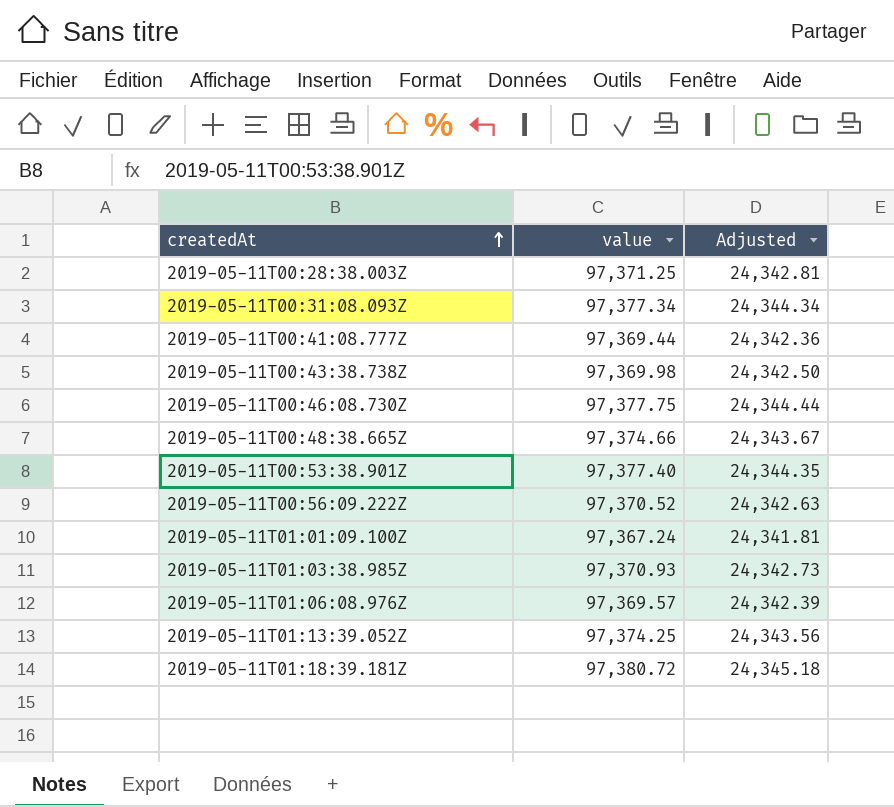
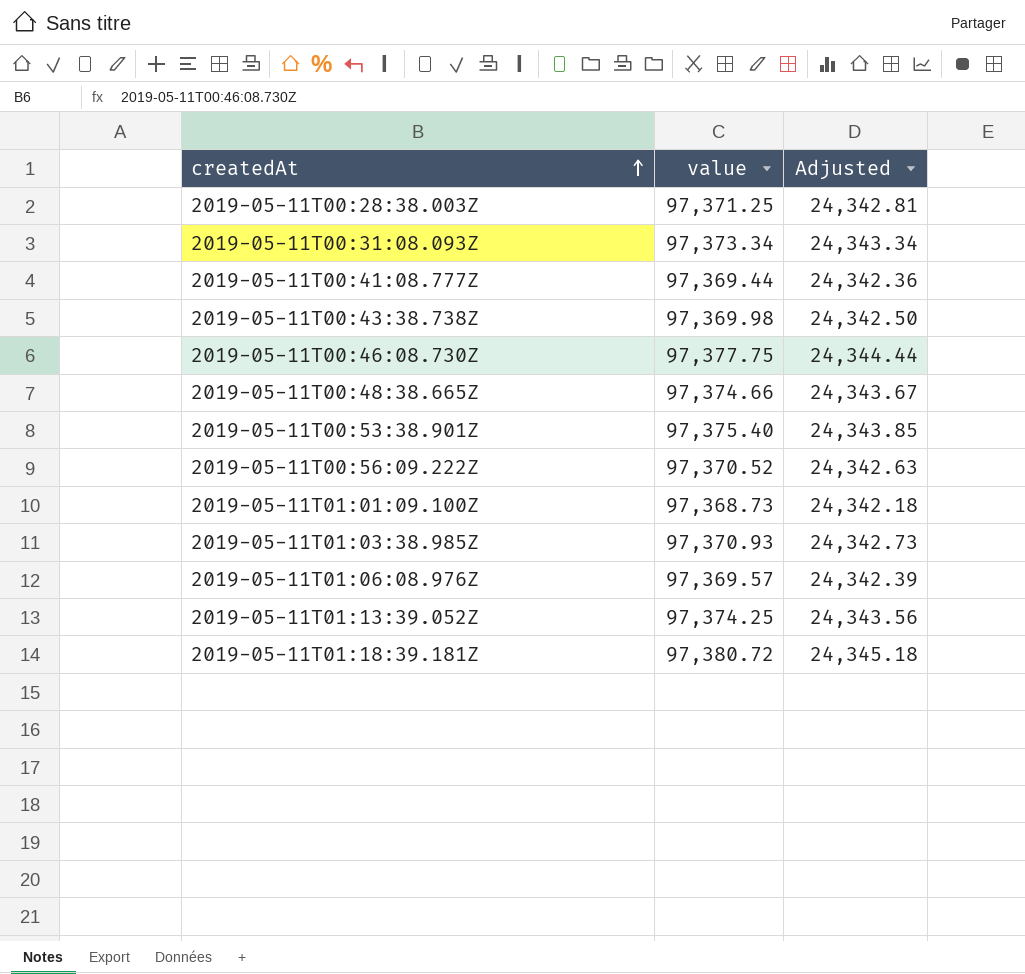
2019-05-11T00:31:08.093Z | value: 97,377.34 -> 97,373.34
2019-05-11T00:31:08.093Z | Adjusted: 24,344.34 -> 24,343.34
2019-05-11T00:53:38.901Z | value: 97,377.40 -> 97,375.40
2019-05-11T00:53:38.901Z | Adjusted: 24,344.35 -> 24,343.85
2019-05-11T01:01:09.100Z | value: 97,367.24 -> 97,368.73
2019-05-11T01:01:09.100Z | Adjusted: 24,341.81 -> 24,342.18

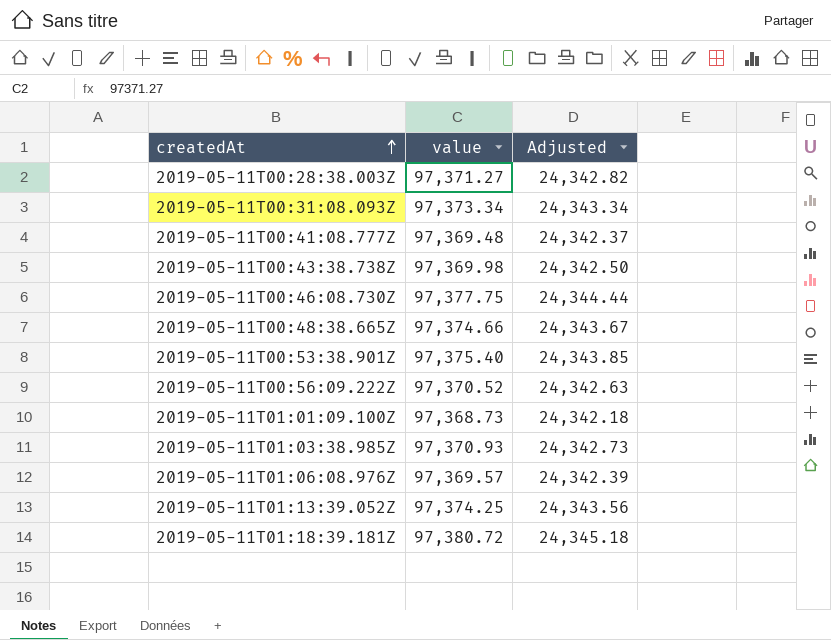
2019-05-11T00:28:38.003Z | value: 97,371.25 -> 97,371.27
2019-05-11T00:28:38.003Z | Adjusted: 24,342.81 -> 24,342.82
2019-05-11T00:41:08.777Z | value: 97,369.44 -> 97,369.48
2019-05-11T00:41:08.777Z | Adjusted: 24,342.36 -> 24,342.37

